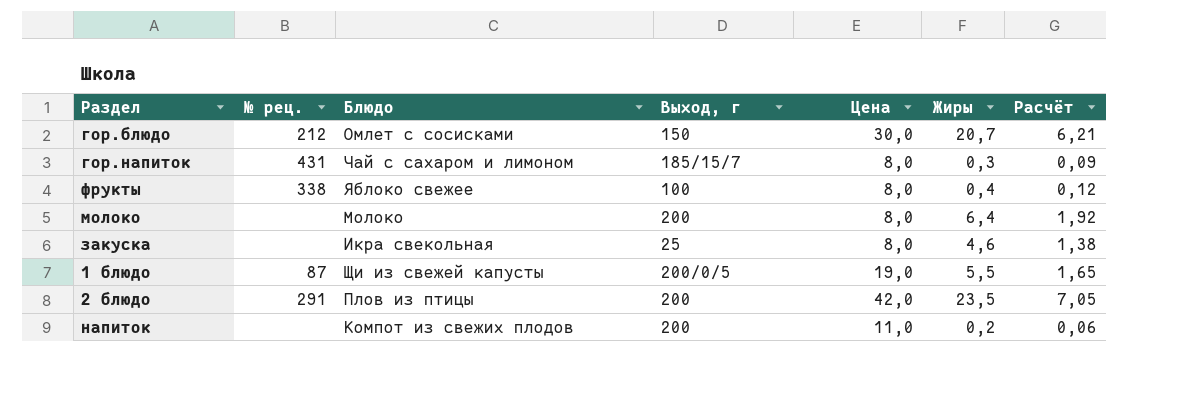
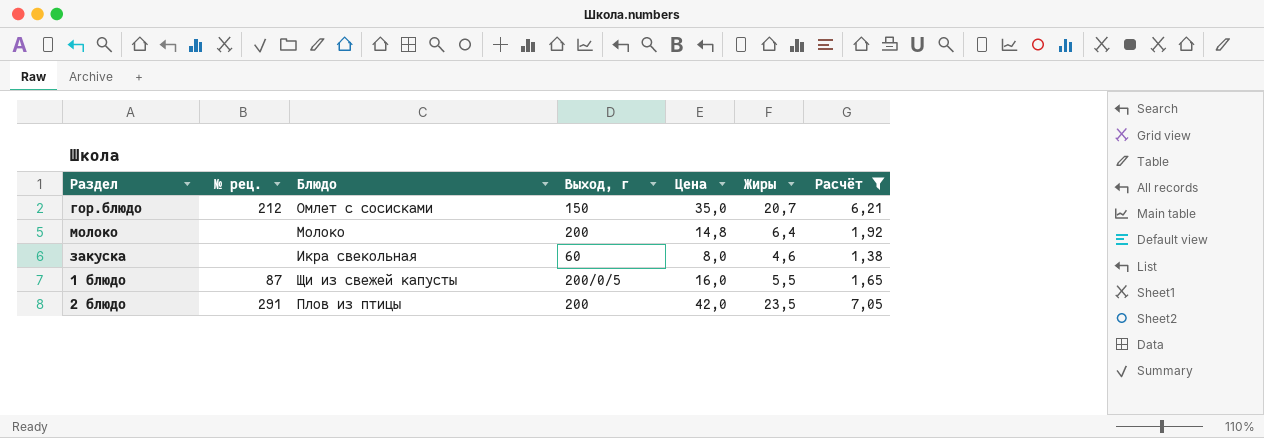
filter: none -> Расчёт >= 1,38
гор.блюдо | Цена: 30,0 -> 35,0
молоко | Цена: 8,0 -> 14,8
закуска | Выход, г: 25 -> 60
1 блюдо | Цена: 19,0 -> 16,0

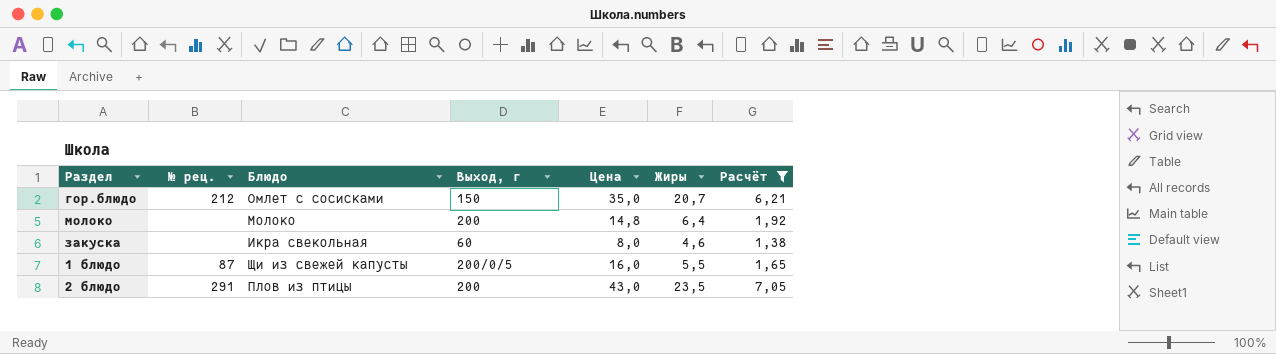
2 блюдо | Цена: 42,0 -> 43,0

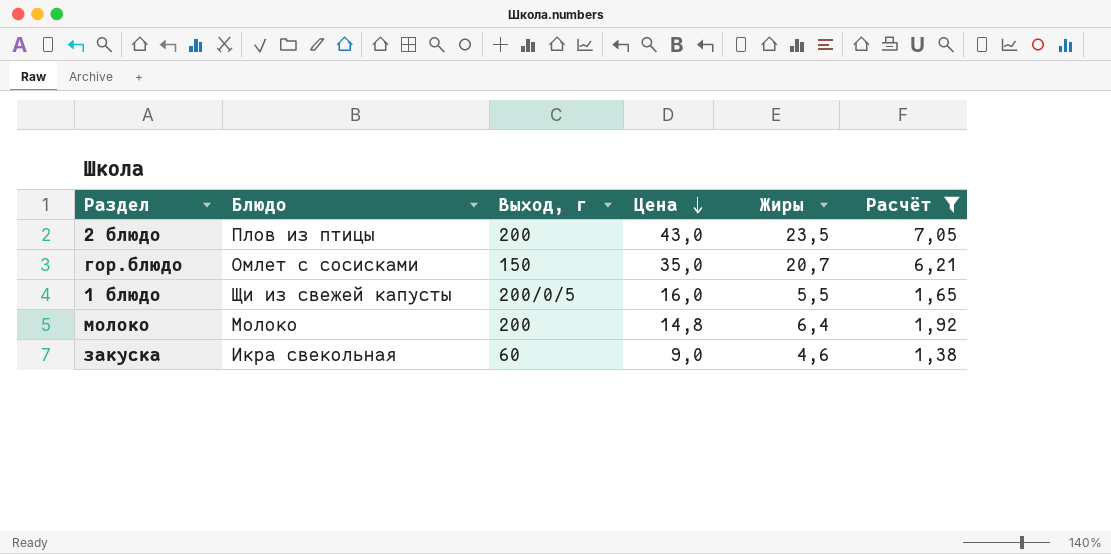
row order: none -> Цена descending
column № рец. | position: 2 -> none
закуска | Цена: 8,0 -> 9,0

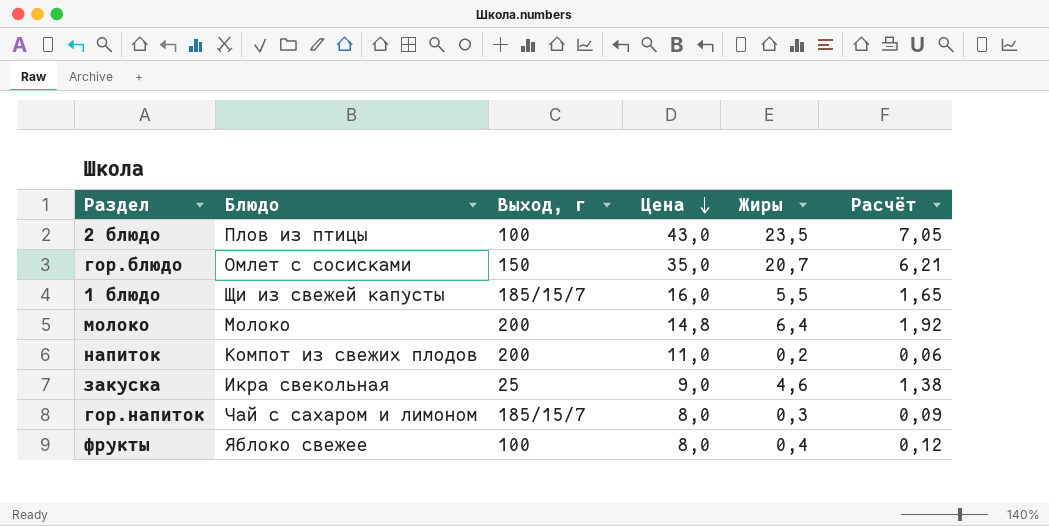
filter: Расчёт >= 1,38 -> none
2 блюдо | Выход, г: 200 -> 100
1 блюдо | Выход, г: 200/0/5 -> 185/15/7
закуска | Выход, г: 60 -> 25

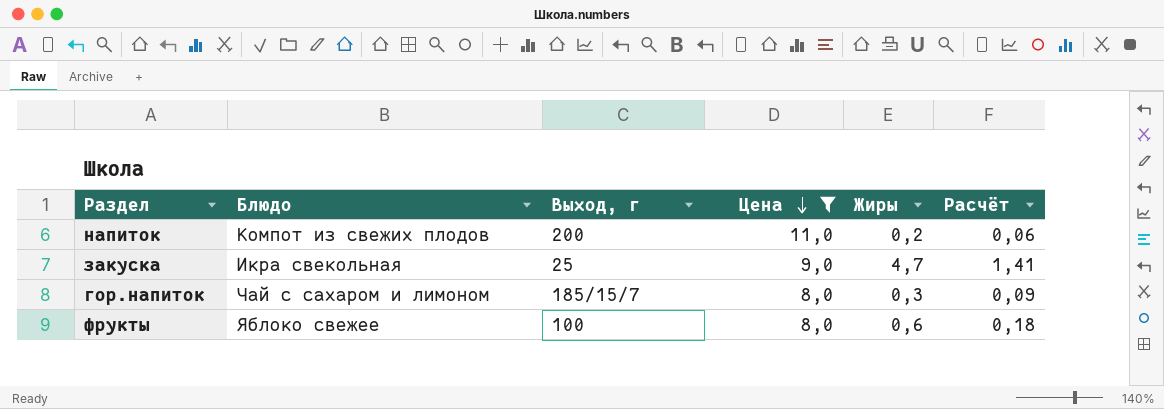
filter: none -> Цена <= 11,0
закуска | Жиры: 4,6 -> 4,7
закуска | Расчёт: 1,38 -> 1,41
фрукты | Жиры: 0,4 -> 0,6
фрукты | Расчёт: 0,12 -> 0,18

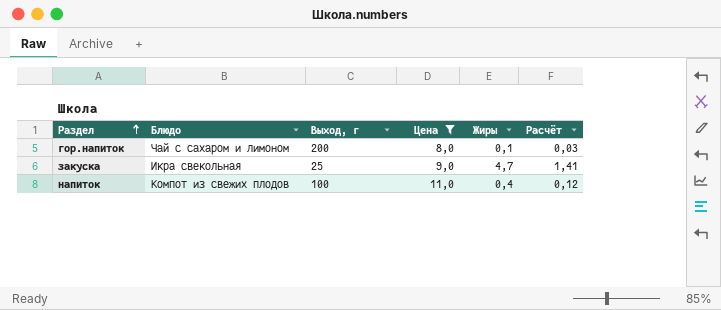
row order: Цена descending -> Раздел ascending
row фрукты: Яблоко свежее | 100 | 8,0 | 0,6 | 0,18 -> none
гор.напиток | Выход, г: 185/15/7 -> 200
гор.напиток | Жиры: 0,3 -> 0,1
гор.напиток | Расчёт: 0,09 -> 0,03
напиток | Выход, г: 200 -> 100
напиток | Жиры: 0,2 -> 0,4
напиток | Расчёт: 0,06 -> 0,12

